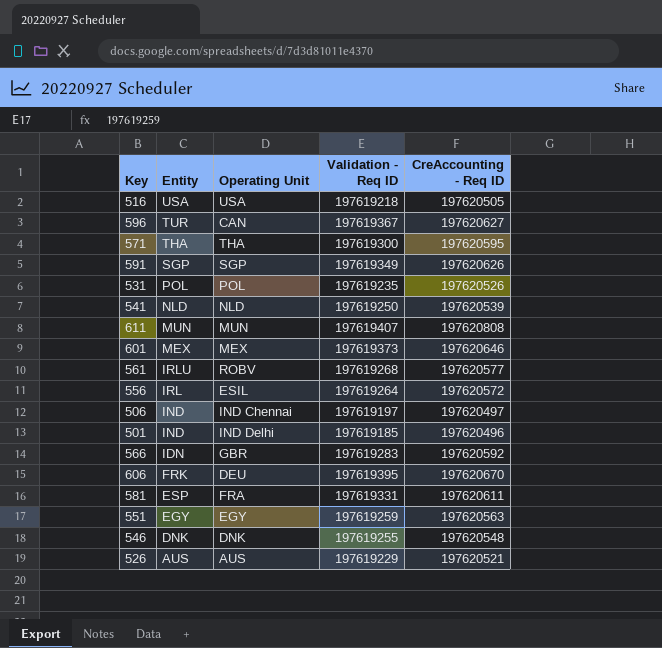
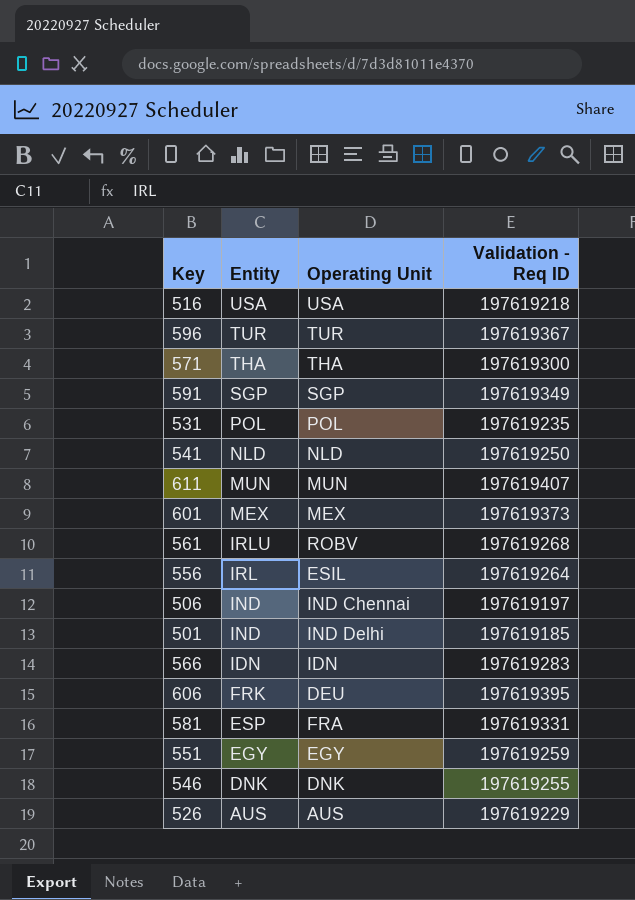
column CreAccounting - Req ID | position: 5 -> none
596 | Operating Unit: CAN -> TUR
566 | Operating Unit: GBR -> IDN

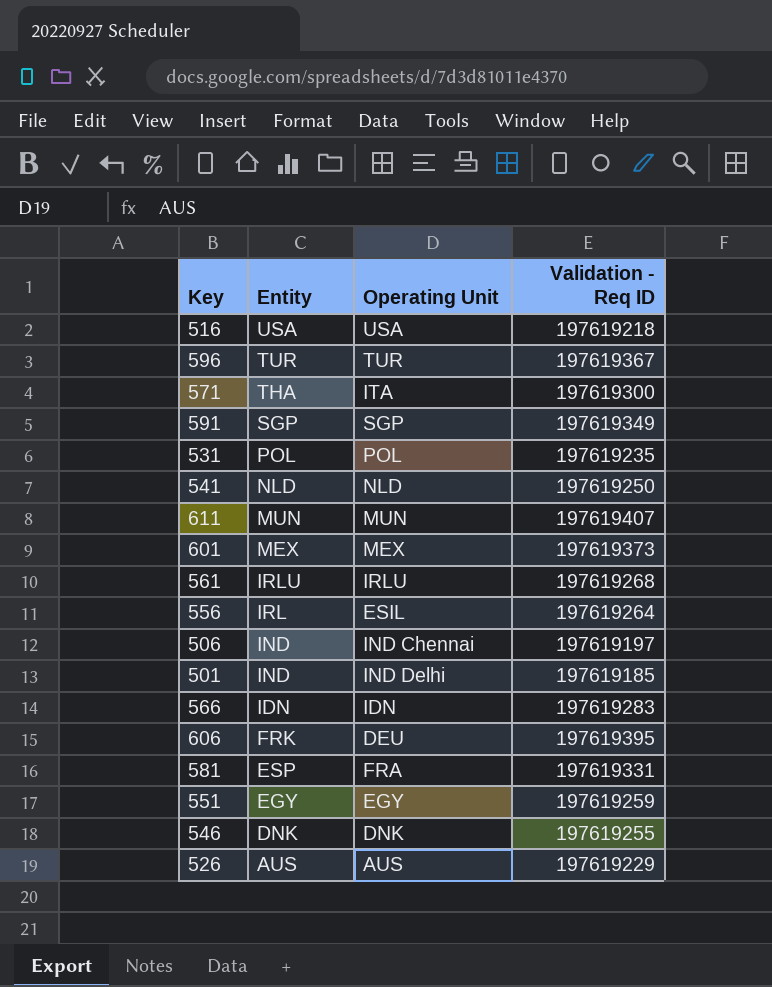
571 | Operating Unit: THA -> ITA
561 | Operating Unit: ROBV -> IRLU

